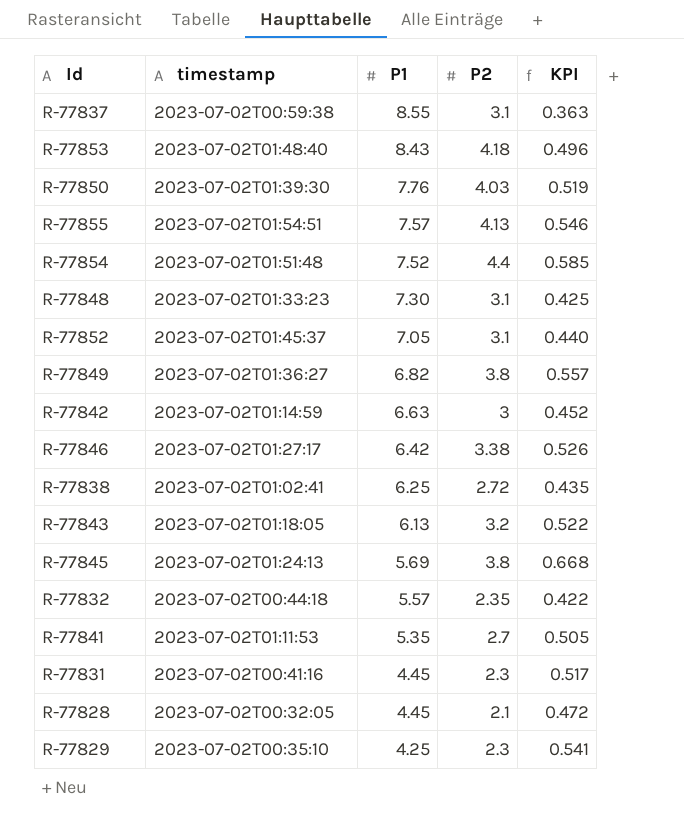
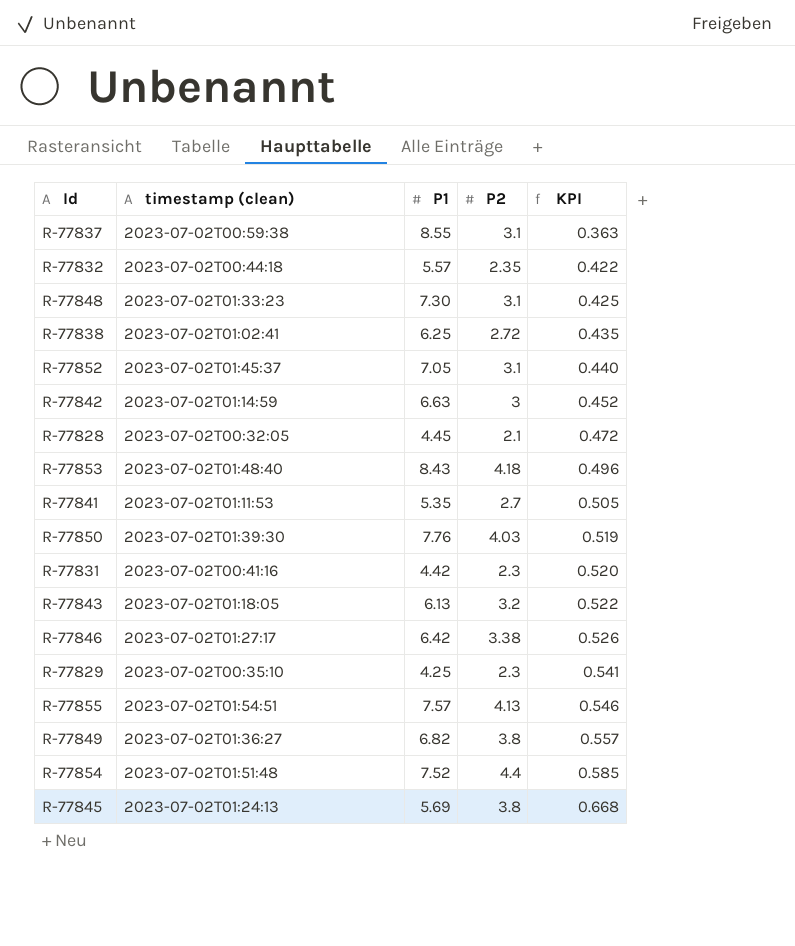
row order: P1 descending -> KPI ascending
column name: timestamp -> timestamp (clean)
R-77831 | P1: 4.45 -> 4.42
R-77831 | KPI: 0.517 -> 0.520

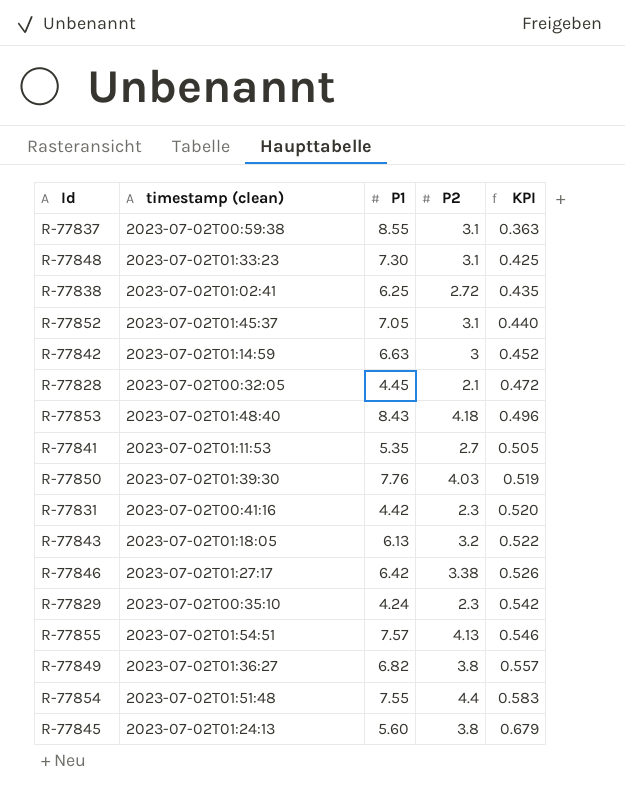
row R-77832: 2023-07-02T00:44:18 | 5.57 | 2.35 | 0.422 -> none
R-77829 | P1: 4.25 -> 4.24
R-77829 | KPI: 0.541 -> 0.542
R-77854 | P1: 7.52 -> 7.55
R-77854 | KPI: 0.585 -> 0.583
R-77845 | P1: 5.69 -> 5.60
R-77845 | KPI: 0.668 -> 0.679

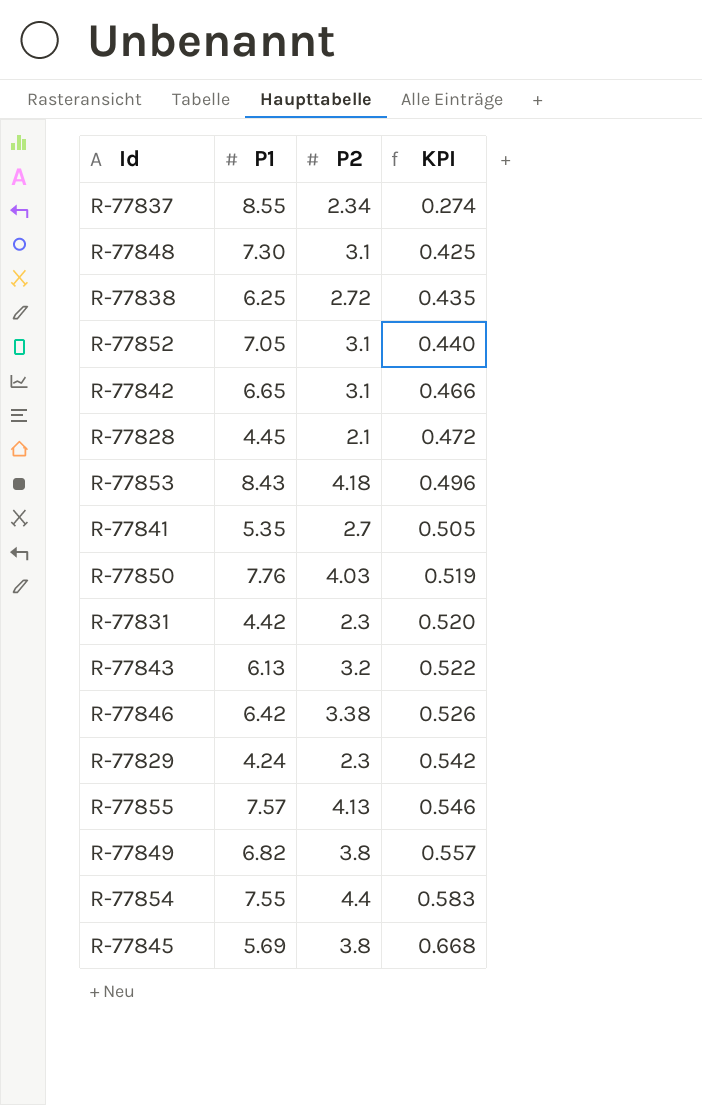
column timestamp (clean) | position: 2 -> none
R-77837 | P2: 3.1 -> 2.34
R-77837 | KPI: 0.363 -> 0.274
R-77842 | P1: 6.63 -> 6.65
R-77842 | P2: 3 -> 3.1
R-77842 | KPI: 0.452 -> 0.466
R-77845 | P1: 5.60 -> 5.69
R-77845 | KPI: 0.679 -> 0.668

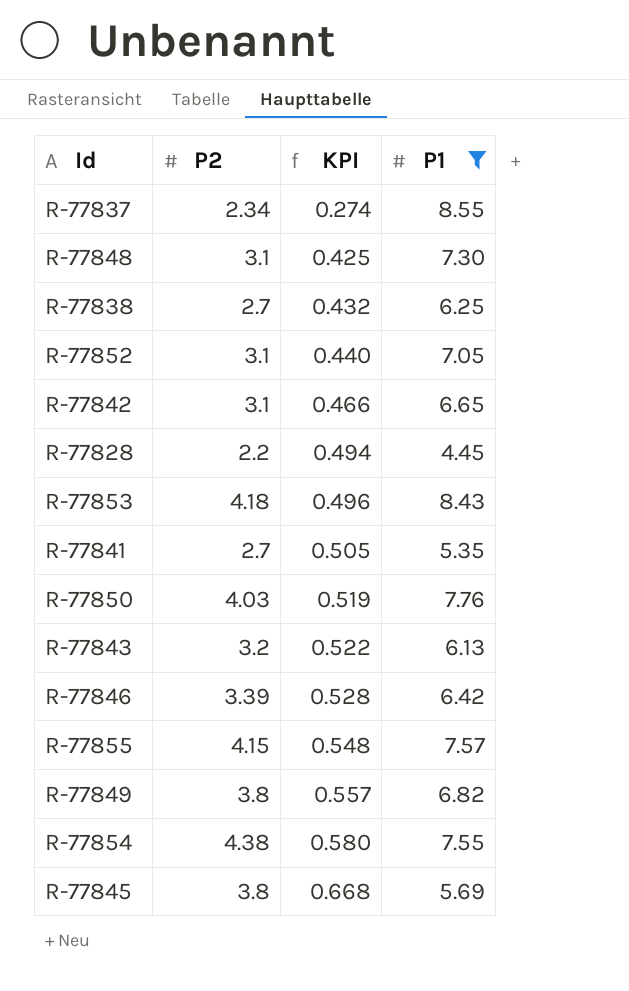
filter: none -> P1 >= 4.45
column P1 | position: 2 -> 4
R-77838 | P2: 2.72 -> 2.7
R-77838 | KPI: 0.435 -> 0.432
R-77828 | P2: 2.1 -> 2.2
R-77828 | KPI: 0.472 -> 0.494
R-77846 | P2: 3.38 -> 3.39
R-77846 | KPI: 0.526 -> 0.528
R-77855 | P2: 4.13 -> 4.15
R-77855 | KPI: 0.546 -> 0.548
R-77854 | P2: 4.4 -> 4.38
R-77854 | KPI: 0.583 -> 0.580

